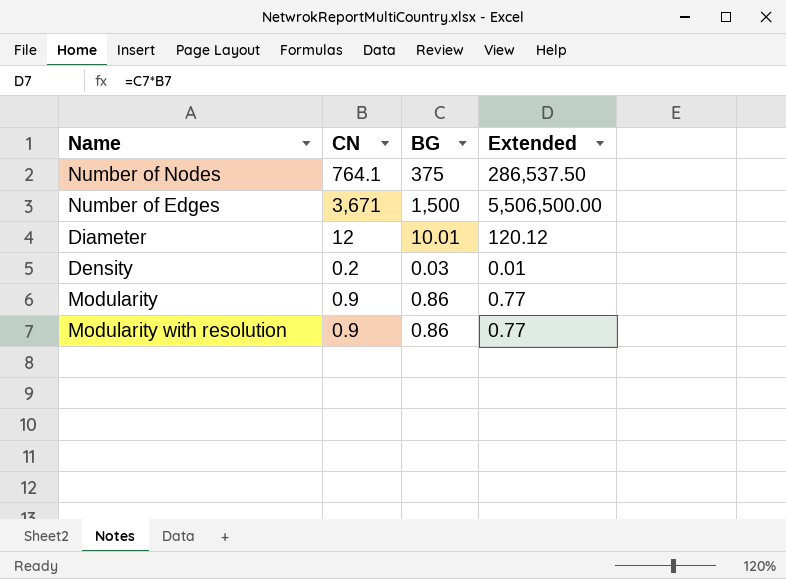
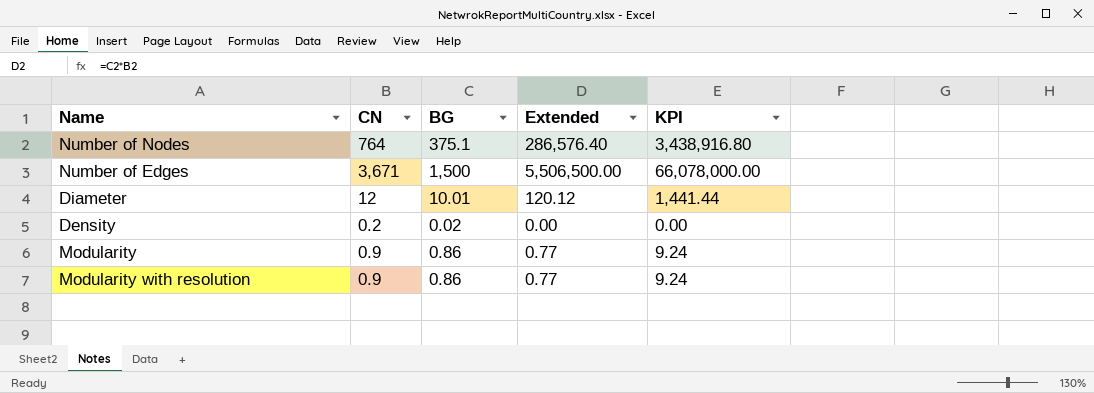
column KPI | formula: none -> [Extended] * 12
Number of Nodes | CN: 764.1 -> 764
Number of Nodes | BG: 375 -> 375.1
Number of Nodes | Extended: 286,537.50 -> 286,576.40
Density | BG: 0.03 -> 0.02
Density | Extended: 0.01 -> 0.00

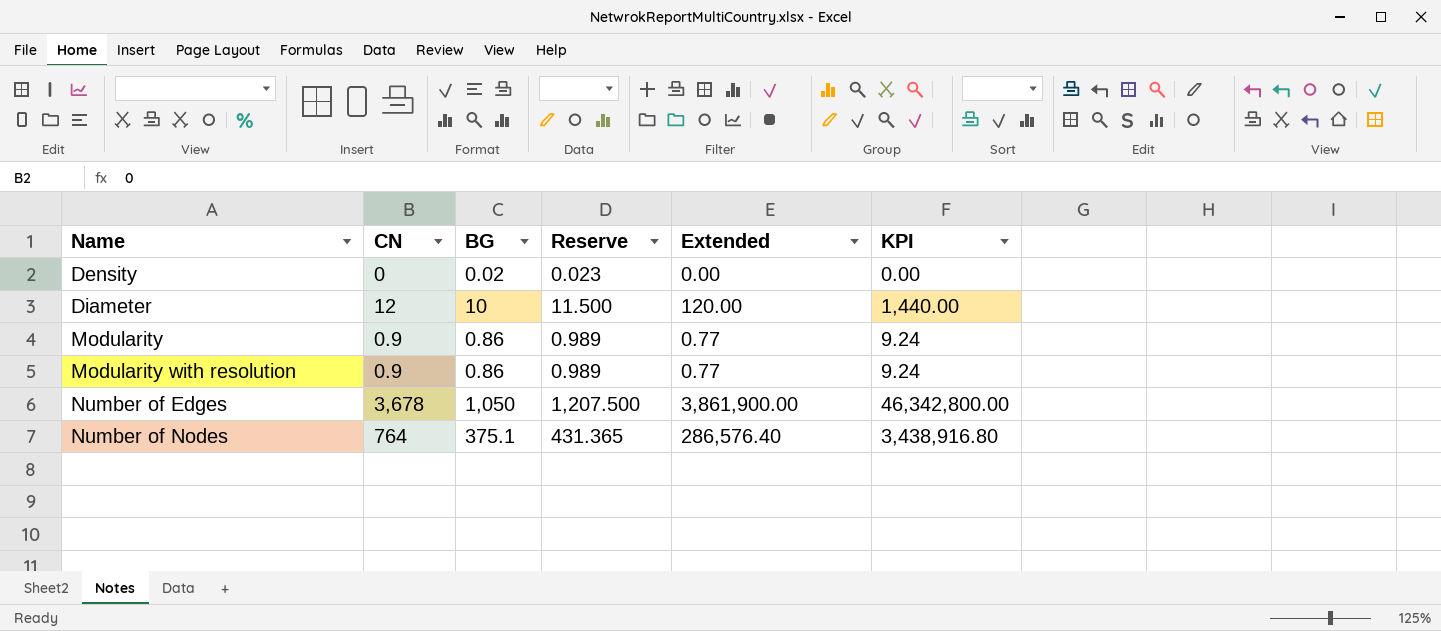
row order: none -> Name ascending
column Reserve | formula: none -> [BG] * 1.15
Density | CN: 0.2 -> 0
Diameter | BG: 10.01 -> 10
Diameter | Extended: 120.12 -> 120.00
Diameter | KPI: 1,441.44 -> 1,440.00
Number of Edges | CN: 3,671 -> 3,678
Number of Edges | BG: 1,500 -> 1,050
Number of Edges | Extended: 5,506,500.00 -> 3,861,900.00
Number of Edges | KPI: 66,078,000.00 -> 46,342,800.00

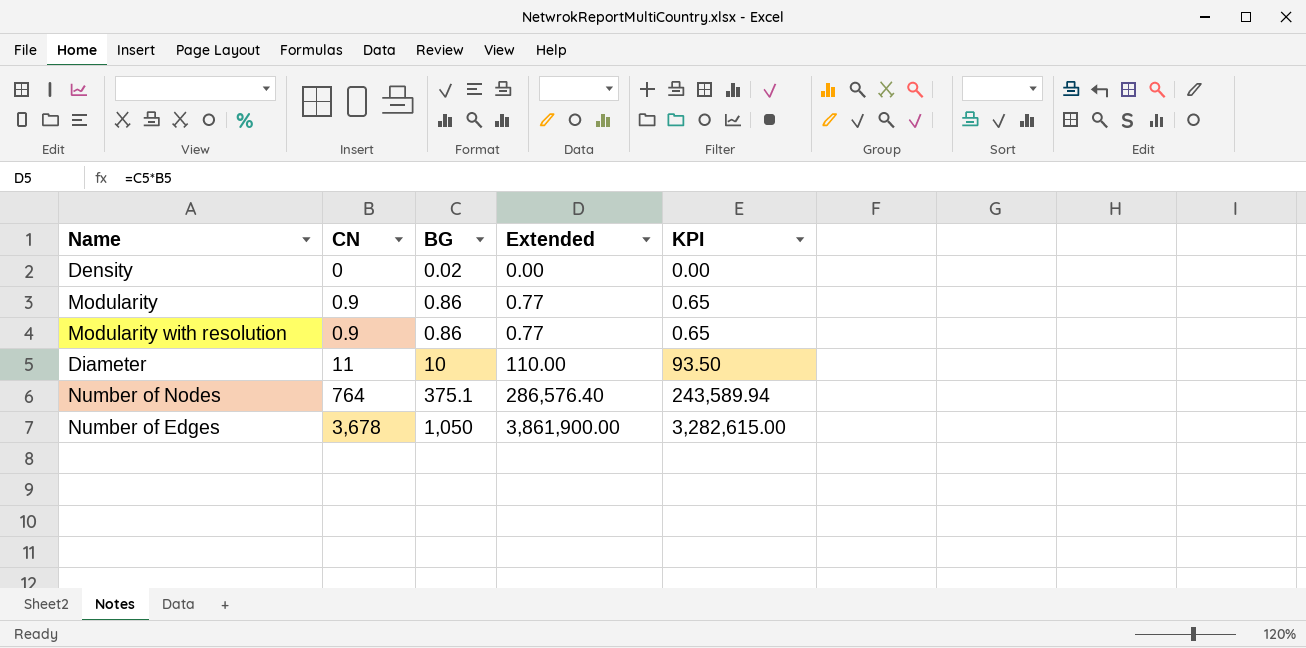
row order: Name ascending -> CN ascending
column Reserve | formula: [BG] * 1.15 -> none
column KPI | formula: [Extended] * 12 -> [Extended] * 0.85
Diameter | CN: 12 -> 11
Diameter | Extended: 120.00 -> 110.00

